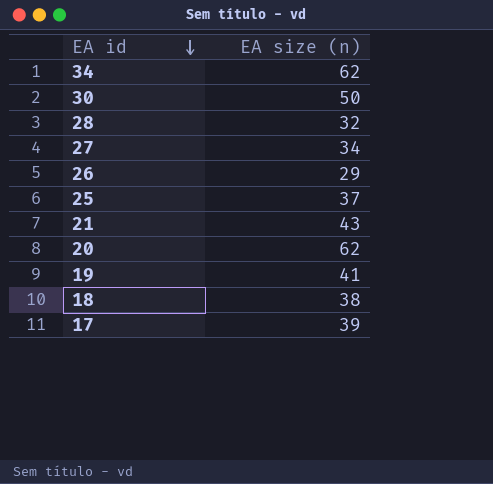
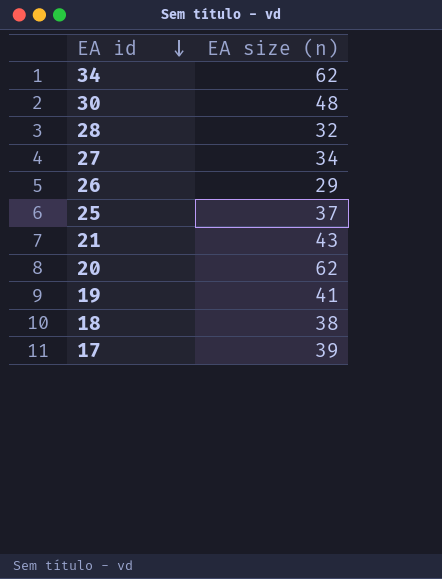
30 | EA size (n): 50 -> 48

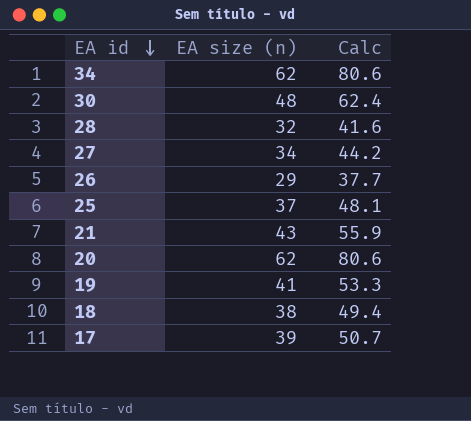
column Calc | formula: none -> [EA size (n)] * 1.3

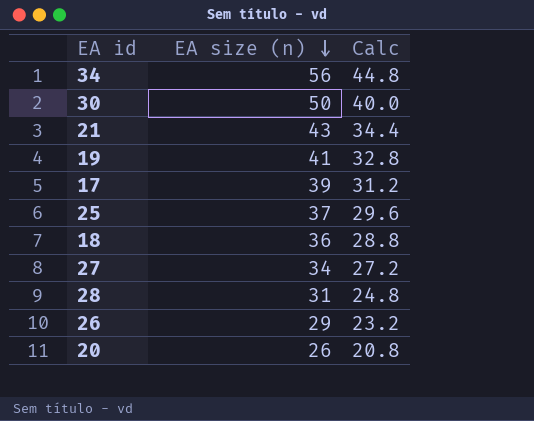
row order: EA id descending -> EA size (n) descending
column Calc | formula: [EA size (n)] * 1.3 -> [EA size (n)] * 0.8
34 | EA size (n): 62 -> 56
30 | EA size (n): 48 -> 50
18 | EA size (n): 38 -> 36
28 | EA size (n): 32 -> 31
20 | EA size (n): 62 -> 26

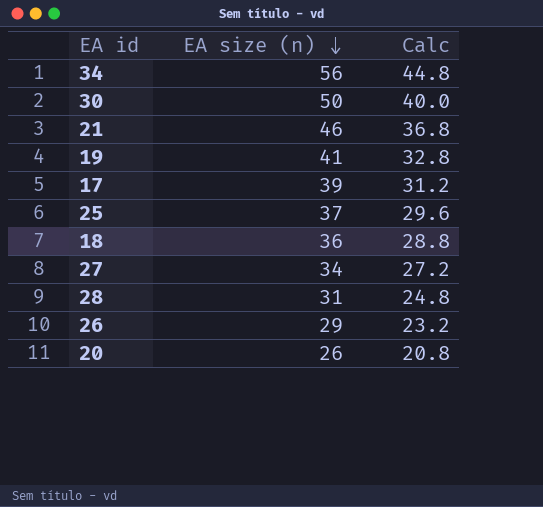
21 | EA size (n): 43 -> 46
21 | Calc: 34.4 -> 36.8

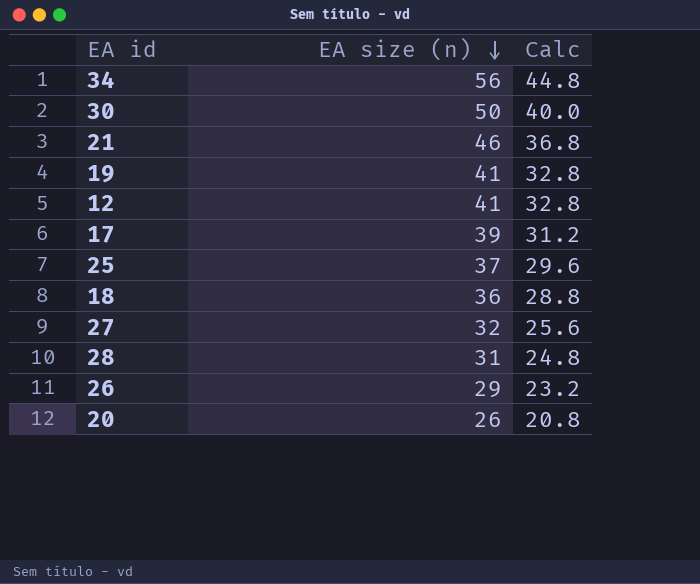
row 12: none -> 41 | 32.8
27 | EA size (n): 34 -> 32
27 | Calc: 27.2 -> 25.6

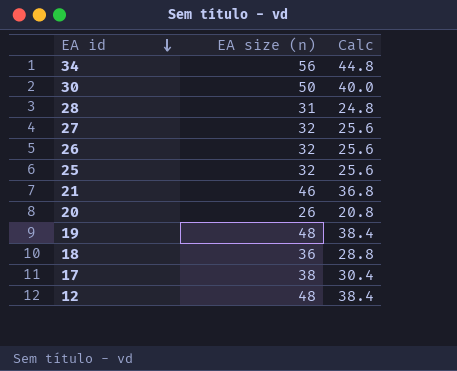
row order: EA size (n) descending -> EA id descending
26 | EA size (n): 29 -> 32
26 | Calc: 23.2 -> 25.6
25 | EA size (n): 37 -> 32
25 | Calc: 29.6 -> 25.6
19 | EA size (n): 41 -> 48
19 | Calc: 32.8 -> 38.4
17 | EA size (n): 39 -> 38
17 | Calc: 31.2 -> 30.4
12 | EA size (n): 41 -> 48
12 | Calc: 32.8 -> 38.4

